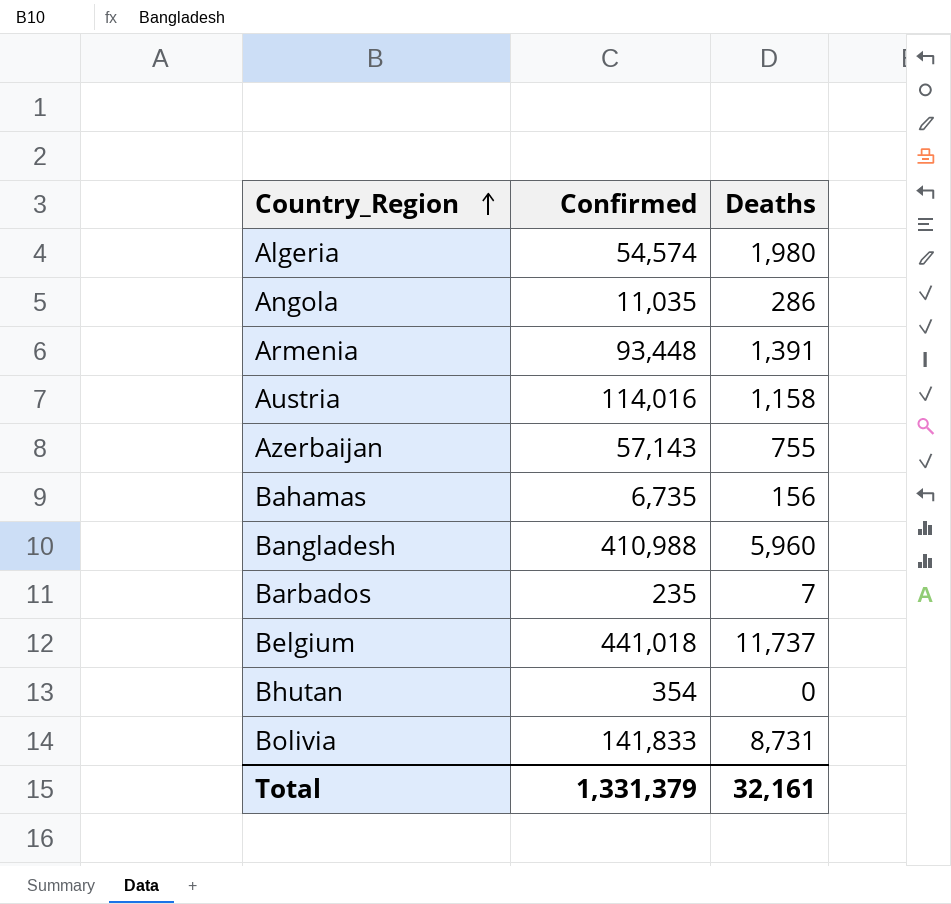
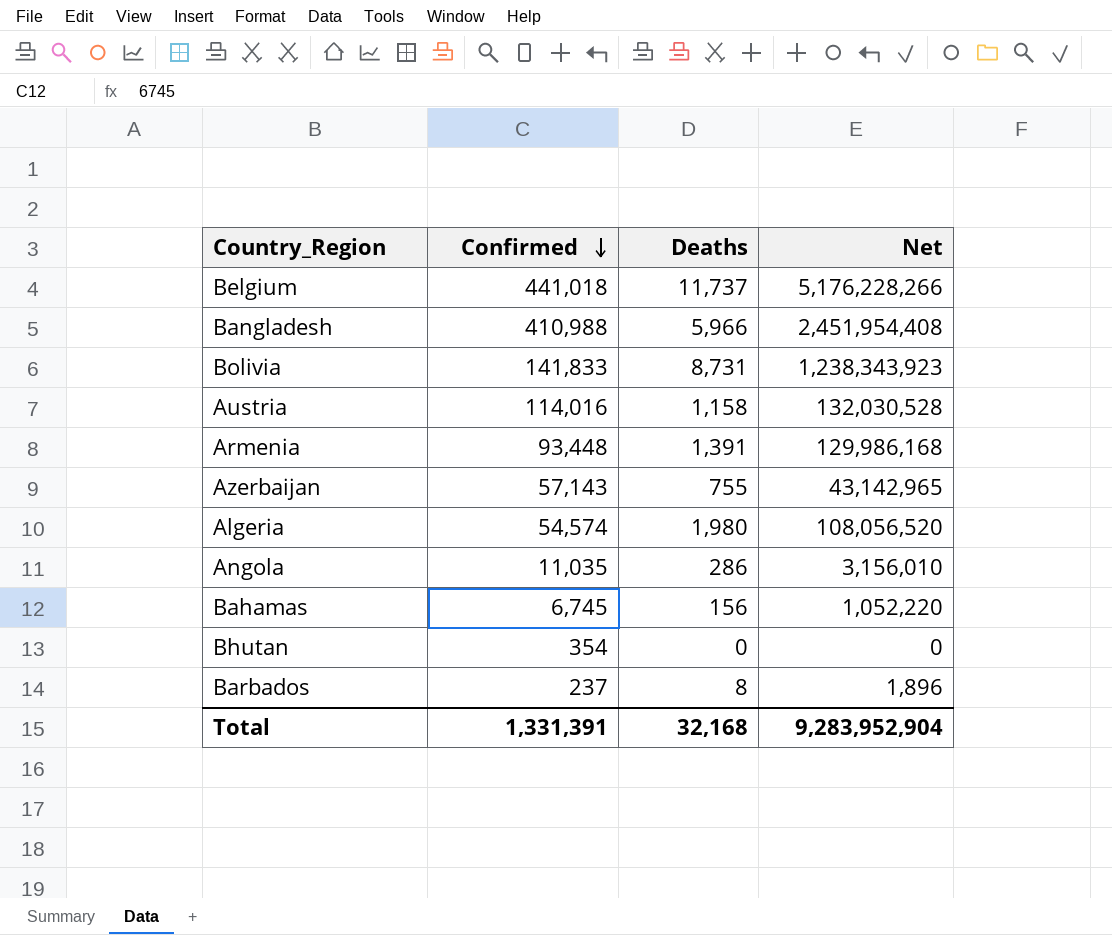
row order: Country_Region ascending -> Confirmed descending
column Net | formula: none -> [Confirmed] * [Deaths]
Bangladesh | Deaths: 5,960 -> 5,966
Bahamas | Confirmed: 6,735 -> 6,745
Barbados | Confirmed: 235 -> 237
Barbados | Deaths: 7 -> 8
Total | Confirmed: 1,331,379 -> 1,331,391
Total | Deaths: 32,161 -> 32,168

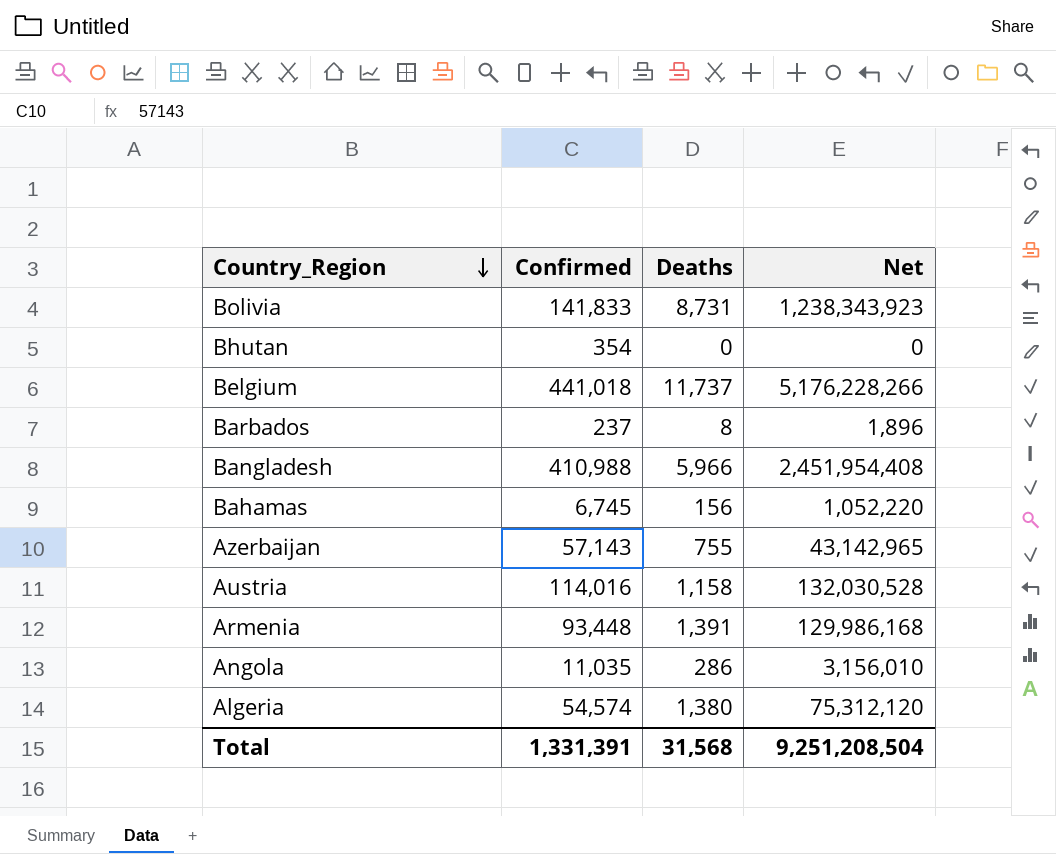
row order: Confirmed descending -> Country_Region descending
Algeria | Deaths: 1,980 -> 1,380
Algeria | Net: 108,056,520 -> 75,312,120
Total | Deaths: 32,168 -> 31,568
Total | Net: 9,283,952,904 -> 9,251,208,504

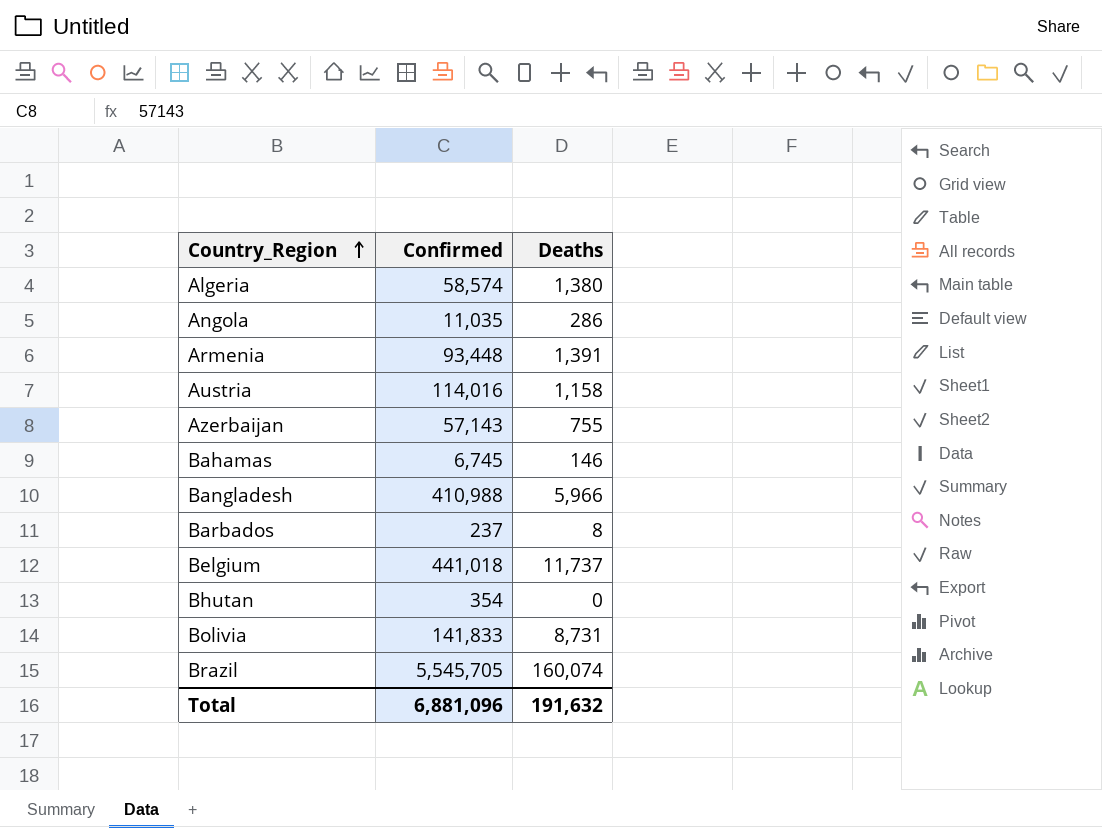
row order: Country_Region descending -> Country_Region ascending
column Net | formula: [Confirmed] * [Deaths] -> none
Algeria | Confirmed: 54,574 -> 58,574
Bahamas | Deaths: 156 -> 146
row Brazil: none -> 5,545,705 | 160,074
Total | Confirmed: 1,331,391 -> 6,881,096
Total | Deaths: 31,568 -> 191,632

